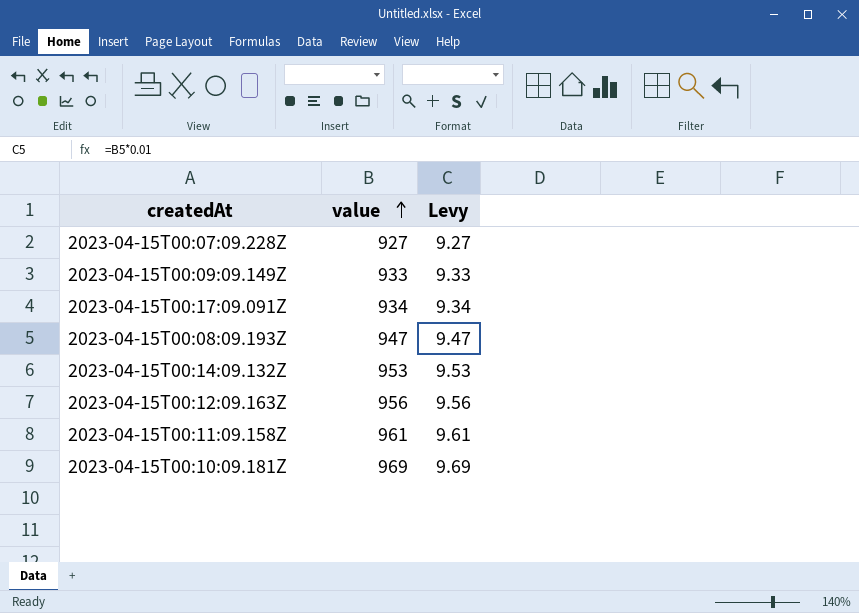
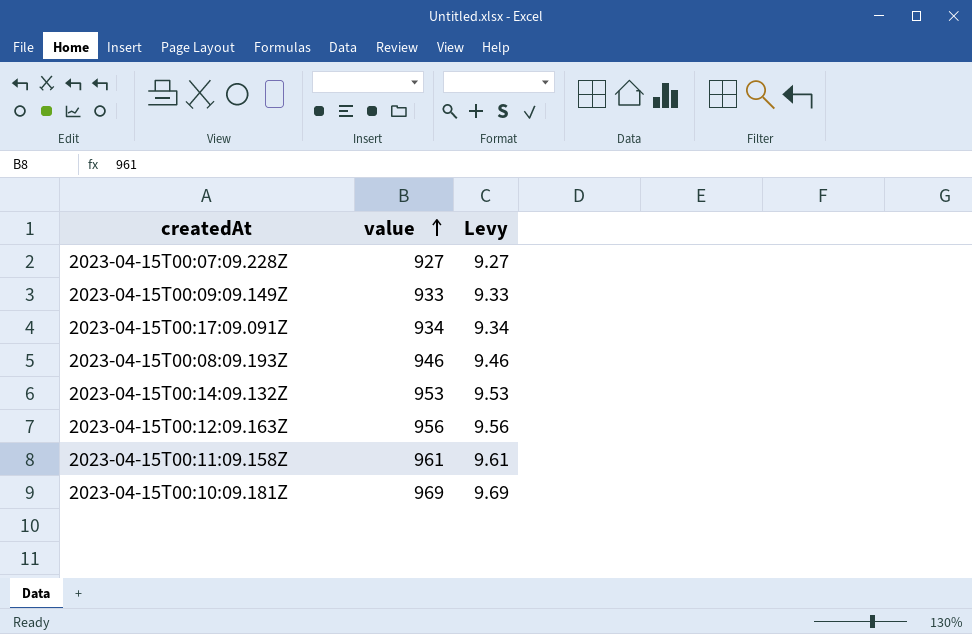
2023-04-15T00:08:09.193Z | value: 947 -> 946
2023-04-15T00:08:09.193Z | Levy: 9.47 -> 9.46

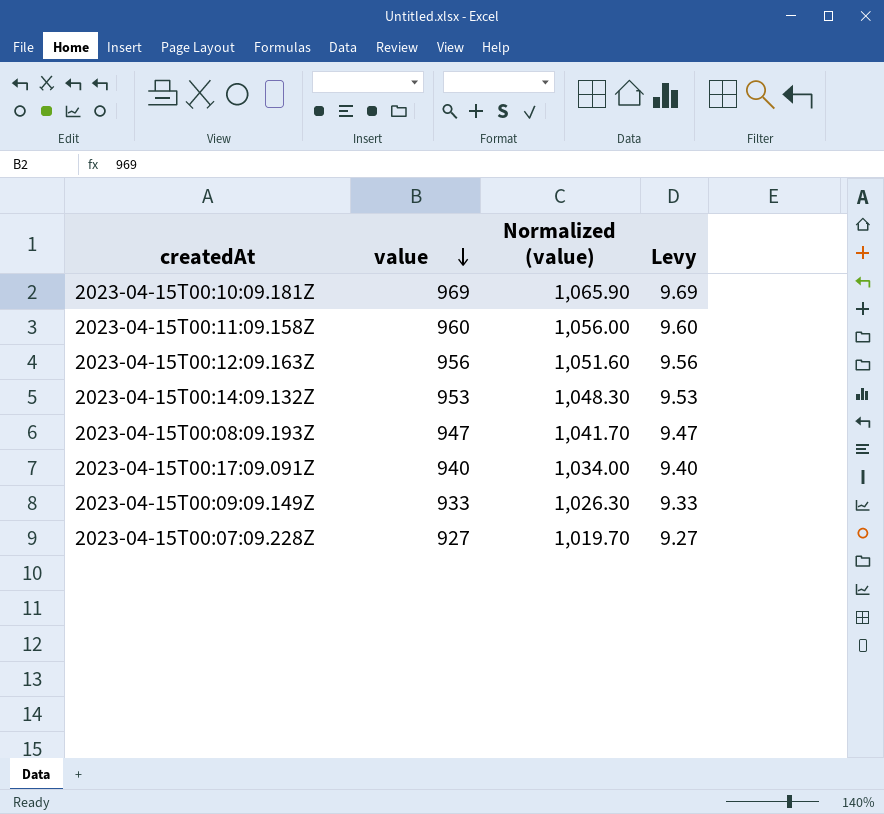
row order: value ascending -> value descending
column Normalized (value) | formula: none -> [value] * 1.1
2023-04-15T00:11:09.158Z | value: 961 -> 960
2023-04-15T00:11:09.158Z | Levy: 9.61 -> 9.60
2023-04-15T00:08:09.193Z | value: 946 -> 947
2023-04-15T00:08:09.193Z | Levy: 9.46 -> 9.47
2023-04-15T00:17:09.091Z | value: 934 -> 940
2023-04-15T00:17:09.091Z | Levy: 9.34 -> 9.40

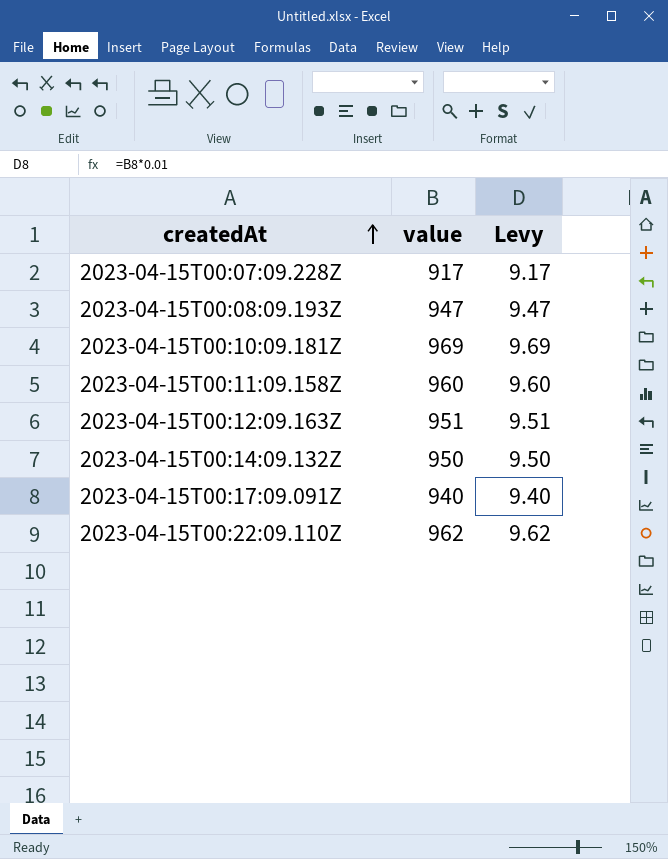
row order: value descending -> createdAt ascending
column Normalized (value) | formula: [value] * 1.1 -> none
row 2023-04-15T00:09:09.149Z: 933 | 1,026.30 | 9.33 -> none
2023-04-15T00:07:09.228Z | value: 927 -> 917
2023-04-15T00:07:09.228Z | Levy: 9.27 -> 9.17
2023-04-15T00:12:09.163Z | value: 956 -> 951
2023-04-15T00:12:09.163Z | Levy: 9.56 -> 9.51
2023-04-15T00:14:09.132Z | value: 953 -> 950
2023-04-15T00:14:09.132Z | Levy: 9.53 -> 9.50
row 2023-04-15T00:22:09.110Z: none -> 962 | 9.62

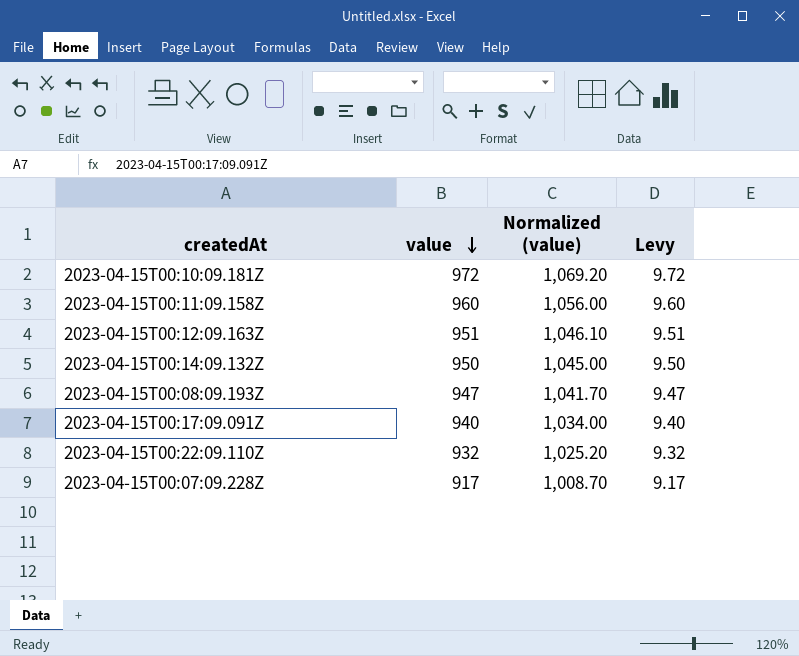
row order: createdAt ascending -> value descending
column Normalized (value) | formula: none -> [value] * 1.1
2023-04-15T00:10:09.181Z | value: 969 -> 972
2023-04-15T00:10:09.181Z | Levy: 9.69 -> 9.72
2023-04-15T00:22:09.110Z | value: 962 -> 932
2023-04-15T00:22:09.110Z | Levy: 9.62 -> 9.32

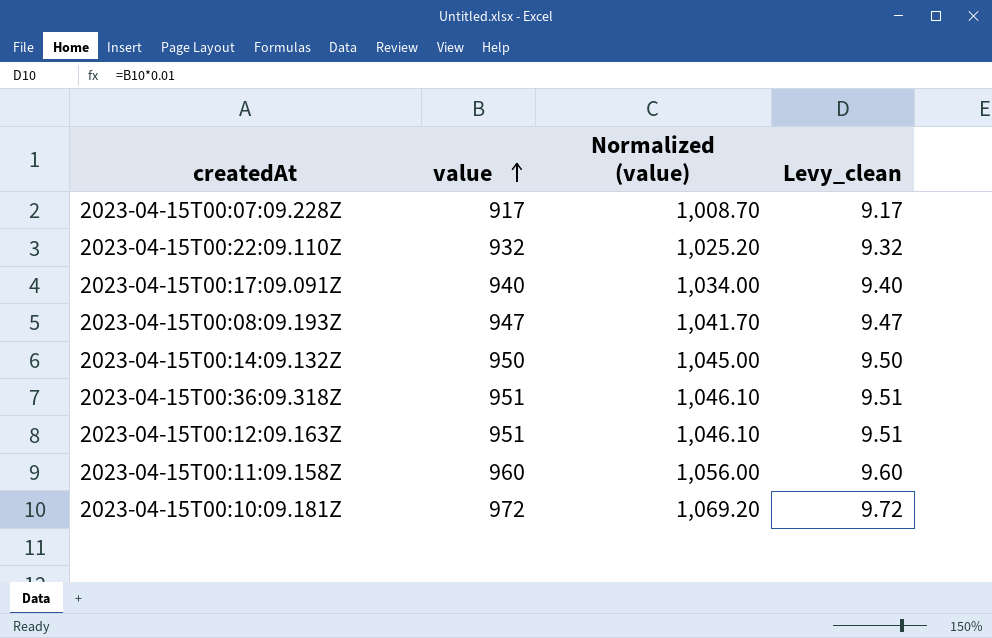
row order: value descending -> value ascending
column name: Levy -> Levy_clean
row 2023-04-15T00:36:09.318Z: none -> 951 | 1,046.10 | 9.51

